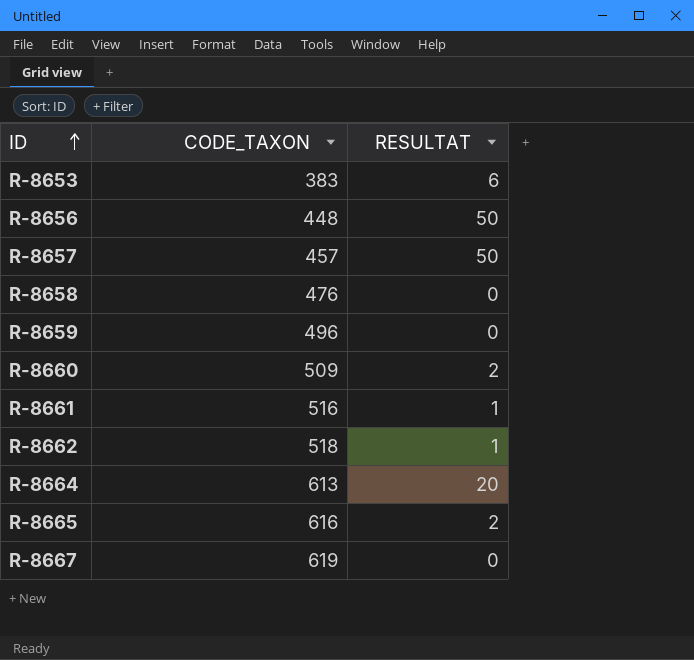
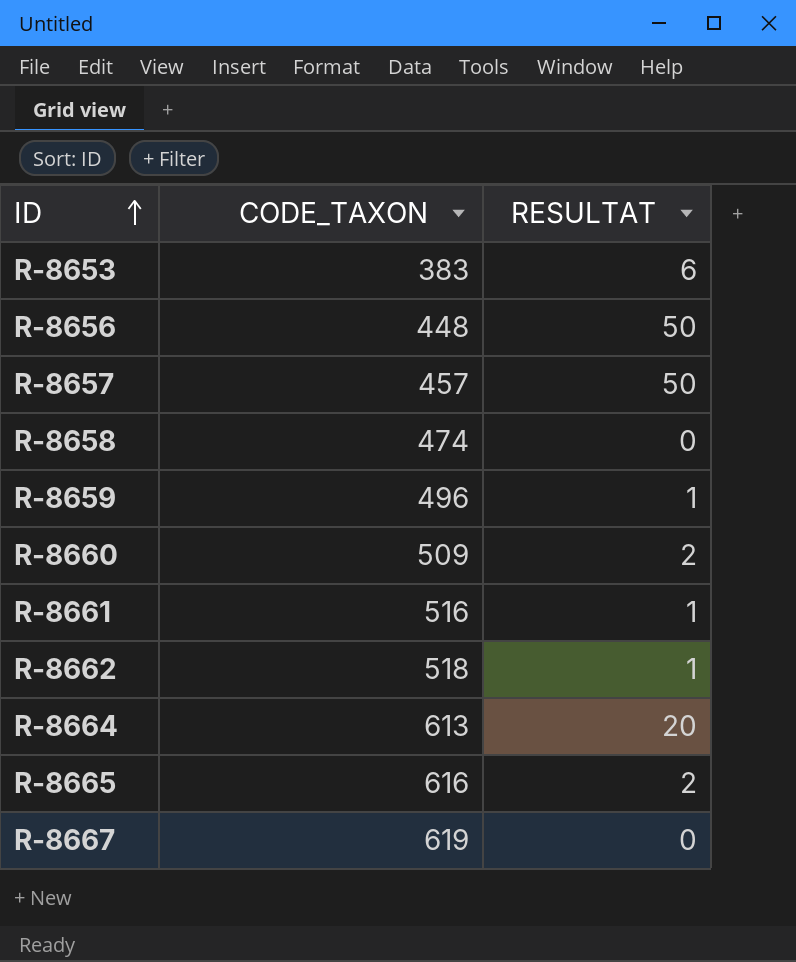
R-8658 | CODE_TAXON: 476 -> 474
R-8659 | RESULTAT: 0 -> 1

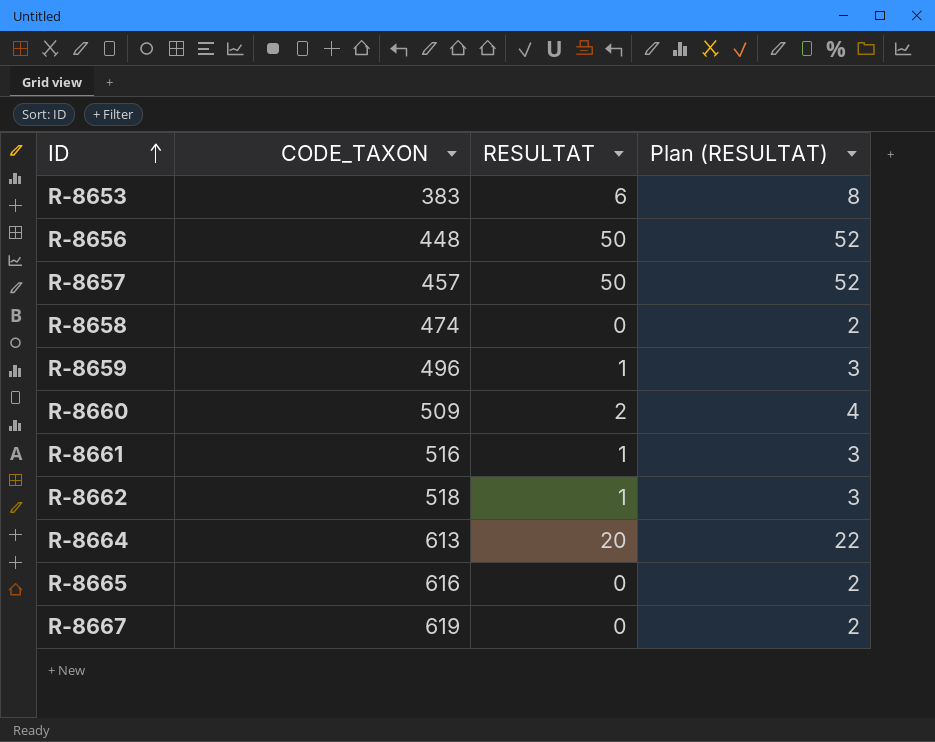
column Plan (RESULTAT) | formula: none -> [RESULTAT] + 2
R-8665 | RESULTAT: 2 -> 0

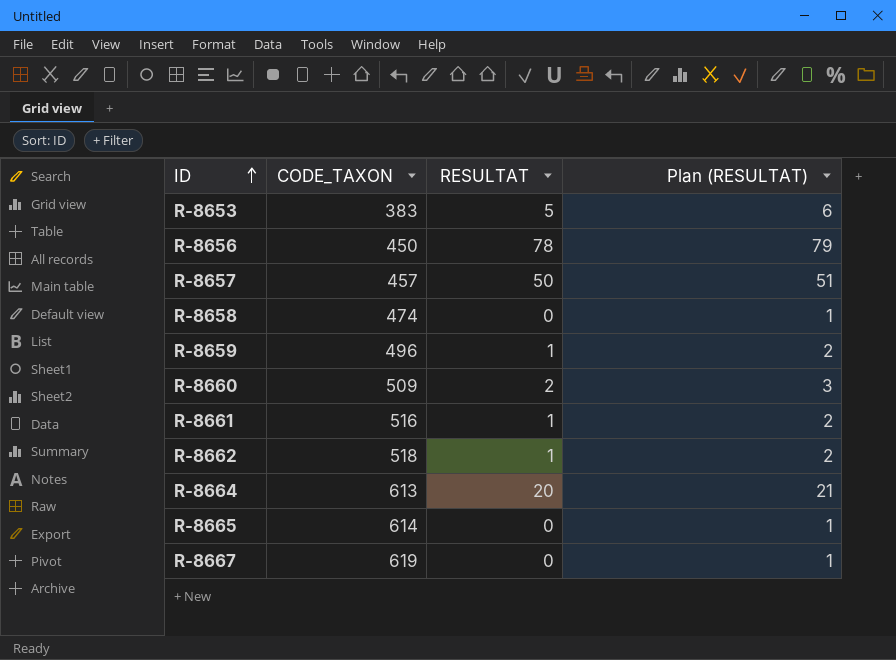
column Plan (RESULTAT) | formula: [RESULTAT] + 2 -> [RESULTAT] + 1
R-8653 | RESULTAT: 6 -> 5
R-8656 | CODE_TAXON: 448 -> 450
R-8656 | RESULTAT: 50 -> 78
R-8665 | CODE_TAXON: 616 -> 614

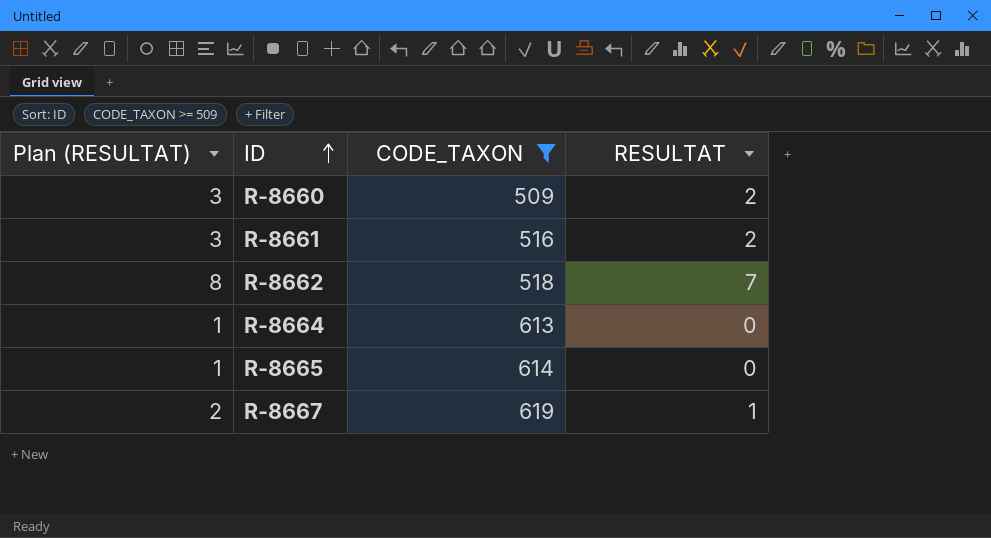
filter: none -> CODE_TAXON >= 509
column Plan (RESULTAT) | position: 4 -> 1
R-8661 | Plan (RESULTAT): 2 -> 3
R-8661 | RESULTAT: 1 -> 2
R-8662 | Plan (RESULTAT): 2 -> 8
R-8662 | RESULTAT: 1 -> 7
R-8664 | Plan (RESULTAT): 21 -> 1
R-8664 | RESULTAT: 20 -> 0
R-8667 | Plan (RESULTAT): 1 -> 2
R-8667 | RESULTAT: 0 -> 1

